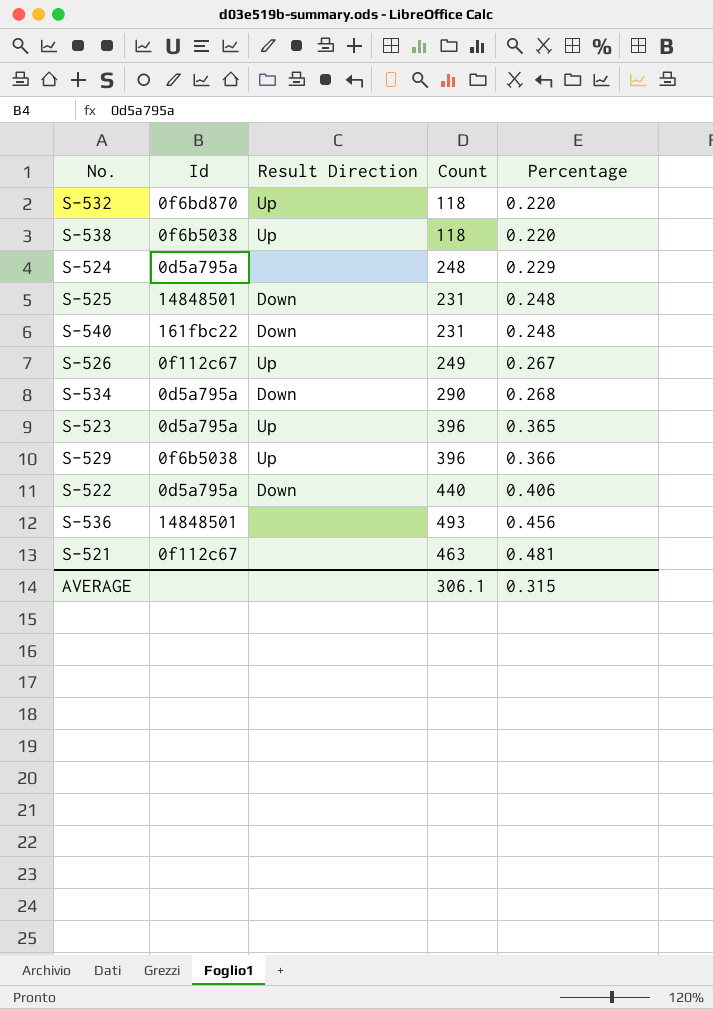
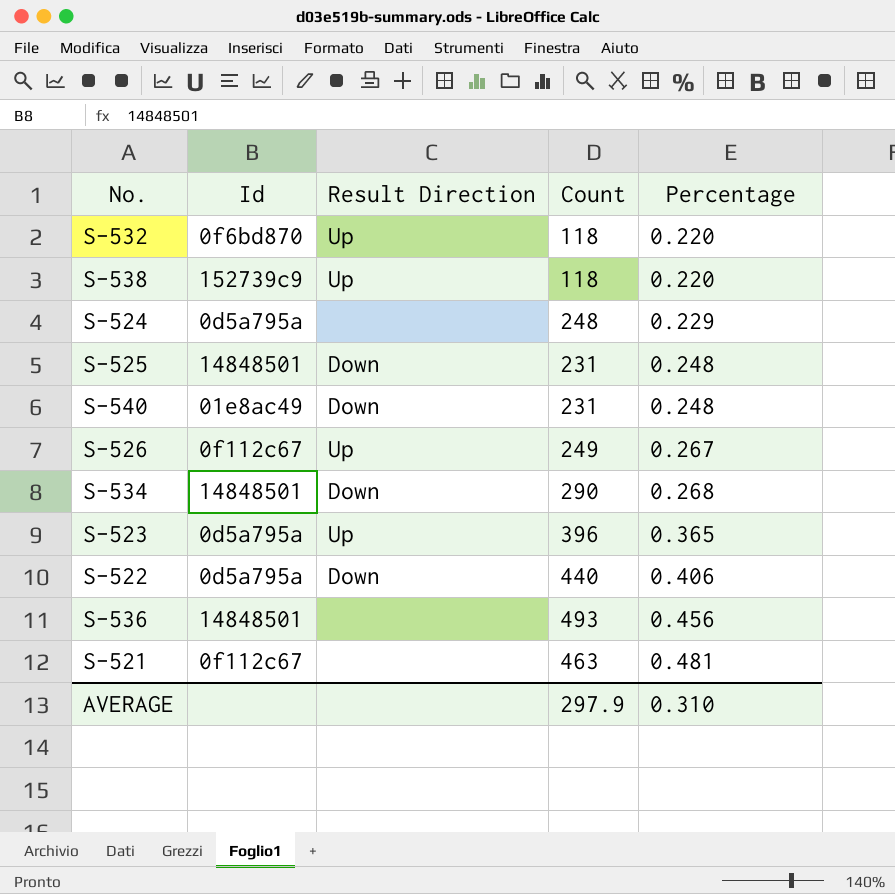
row S-529: 0f6b5038 | Up | 396 | 0.366 -> none
S-538 | Id: 0f6b5038 -> 152739c9
S-540 | Id: 161fbc22 -> 01e8ac49
S-534 | Id: 0d5a795a -> 14848501
AVERAGE | Count: 306.1 -> 297.9
AVERAGE | Percentage: 0.315 -> 0.310

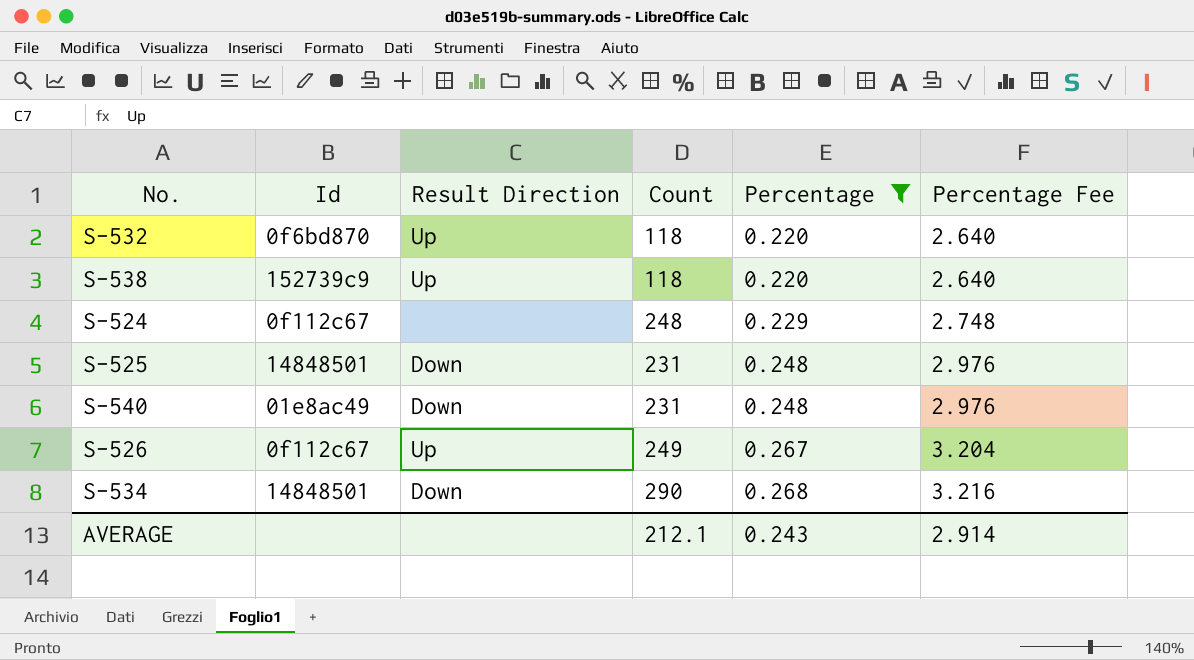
filter: none -> Percentage <= 0.268
column Percentage Fee | formula: none -> [Percentage] * 12
S-524 | Id: 0d5a795a -> 0f112c67
AVERAGE | Count: 297.9 -> 212.1
AVERAGE | Percentage: 0.310 -> 0.243

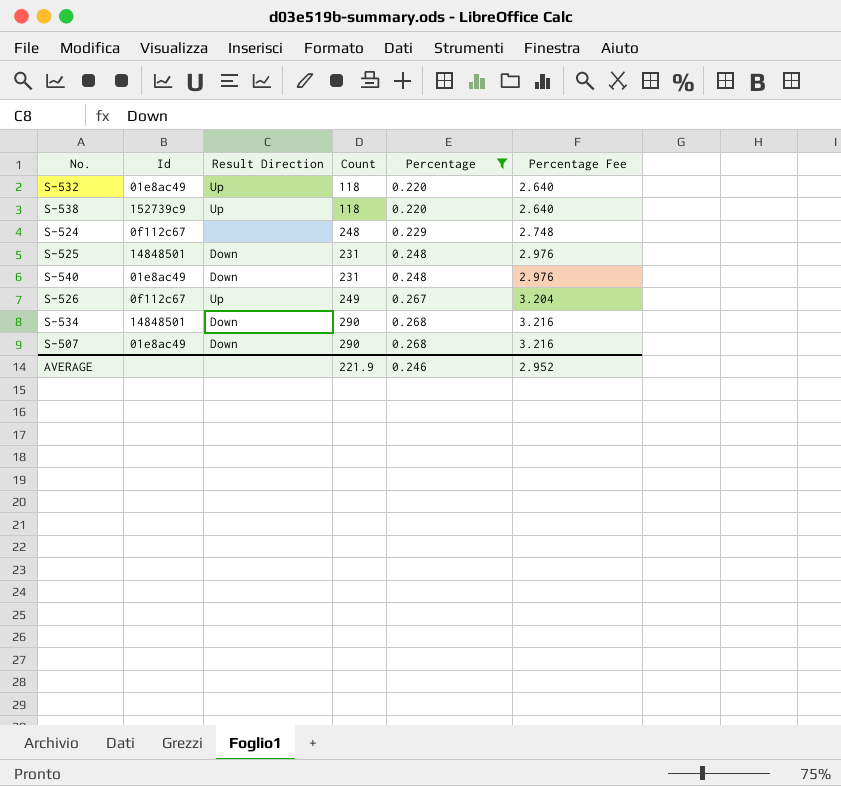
S-532 | Id: 0f6bd870 -> 01e8ac49
row S-507: none -> 01e8ac49 | Down | 290 | 0.268 | 3.216
AVERAGE | Count: 212.1 -> 221.9
AVERAGE | Percentage: 0.243 -> 0.246
AVERAGE | Percentage Fee: 2.914 -> 2.952

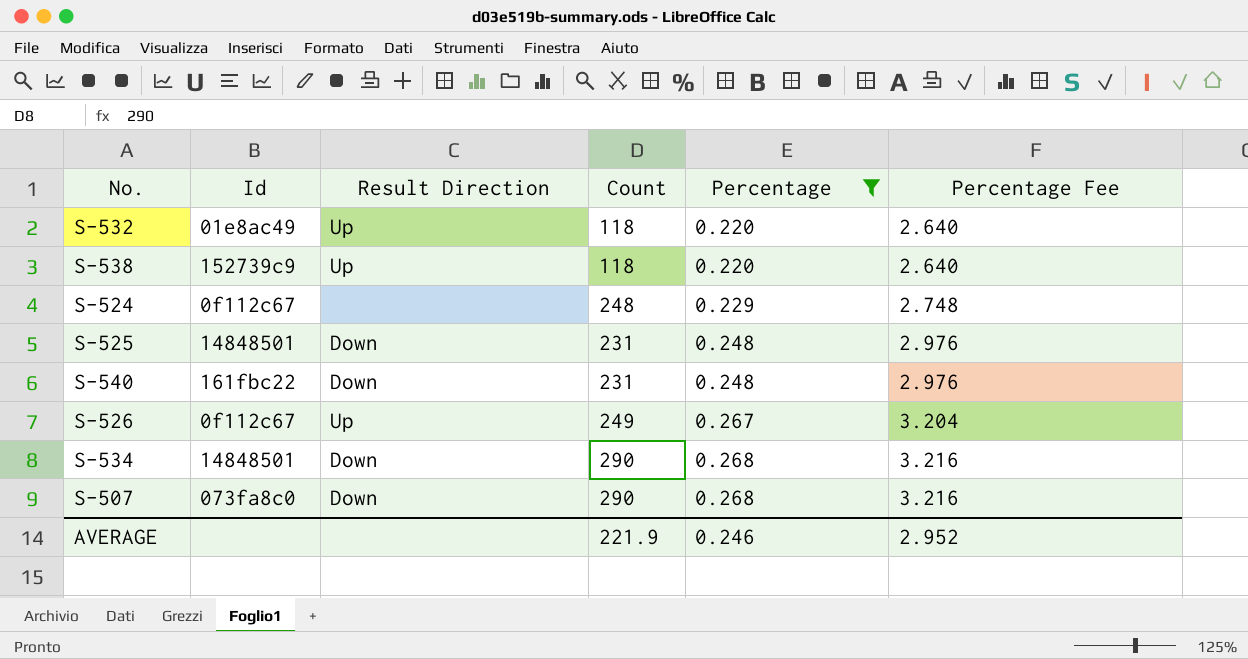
S-540 | Id: 01e8ac49 -> 161fbc22
S-507 | Id: 01e8ac49 -> 073fa8c0

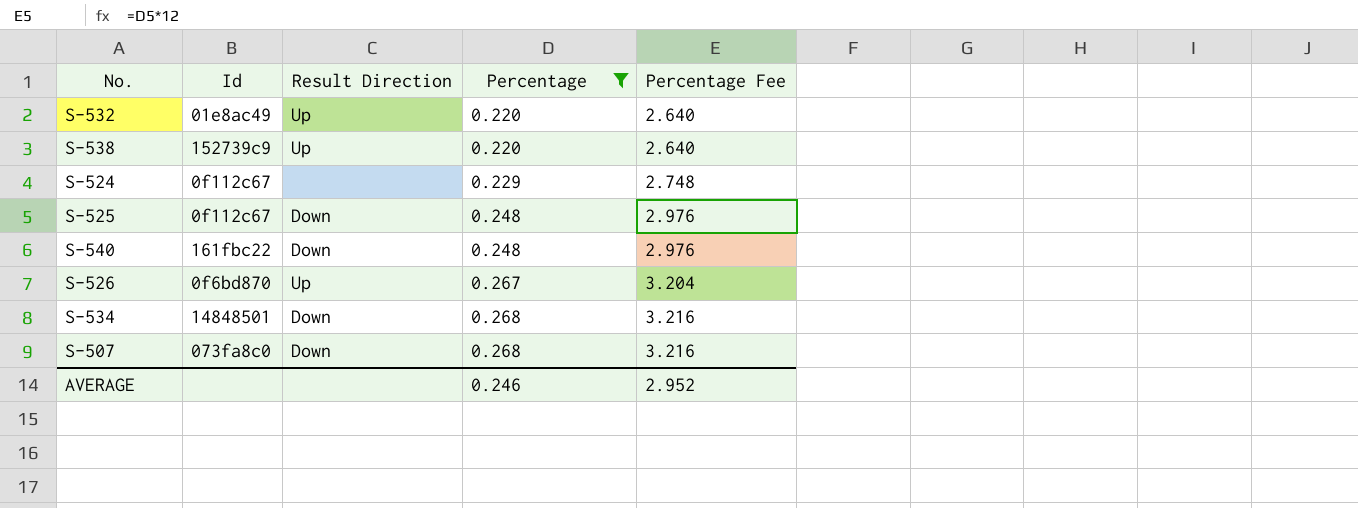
column Count | position: 4 -> none
S-525 | Id: 14848501 -> 0f112c67
S-526 | Id: 0f112c67 -> 0f6bd870

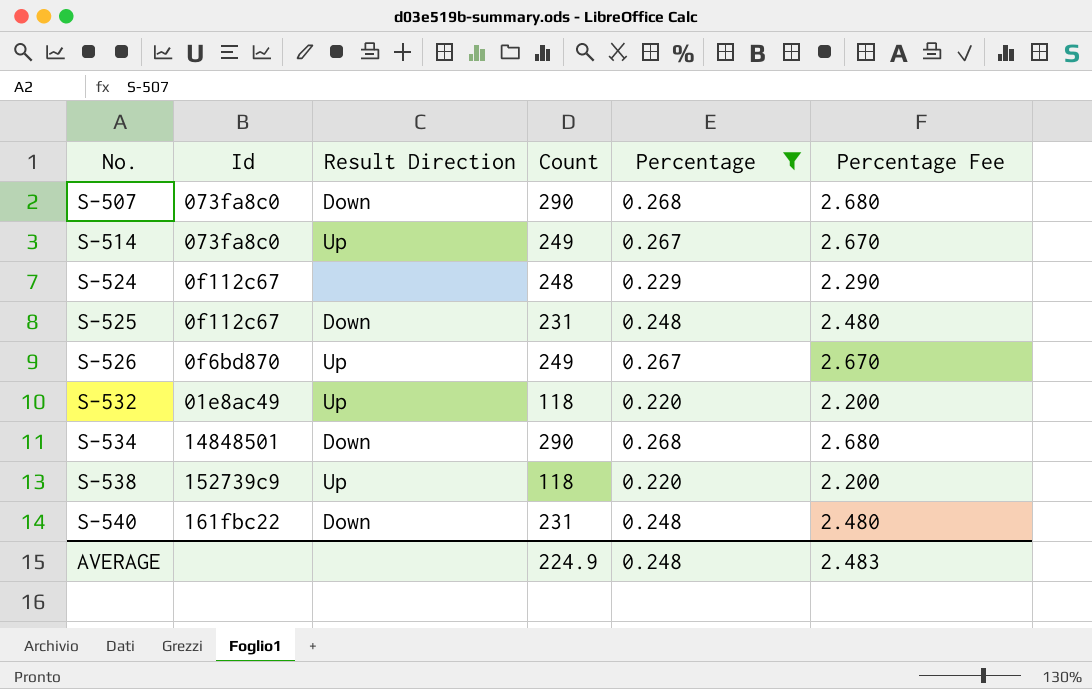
row order: Percentage ascending -> No. ascending
column Count | position: none -> 4
column Percentage Fee | formula: [Percentage] * 12 -> [Percentage] * 10
row S-514: none -> 073fa8c0 | Up | 249 | 0.267 | 2.670
AVERAGE | Percentage: 0.246 -> 0.248
AVERAGE | Percentage Fee: 2.952 -> 2.483

